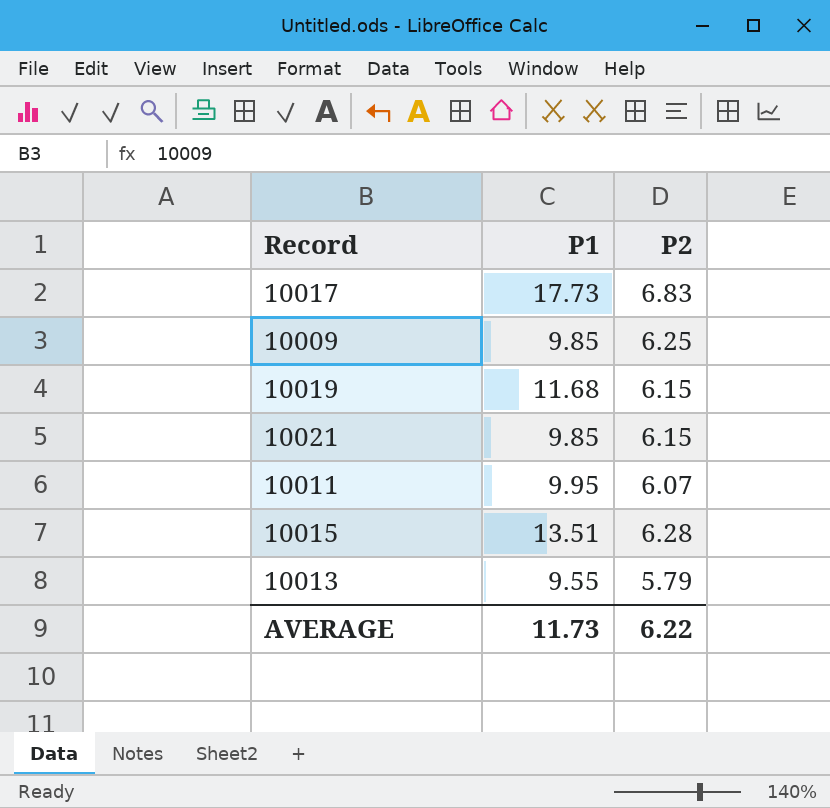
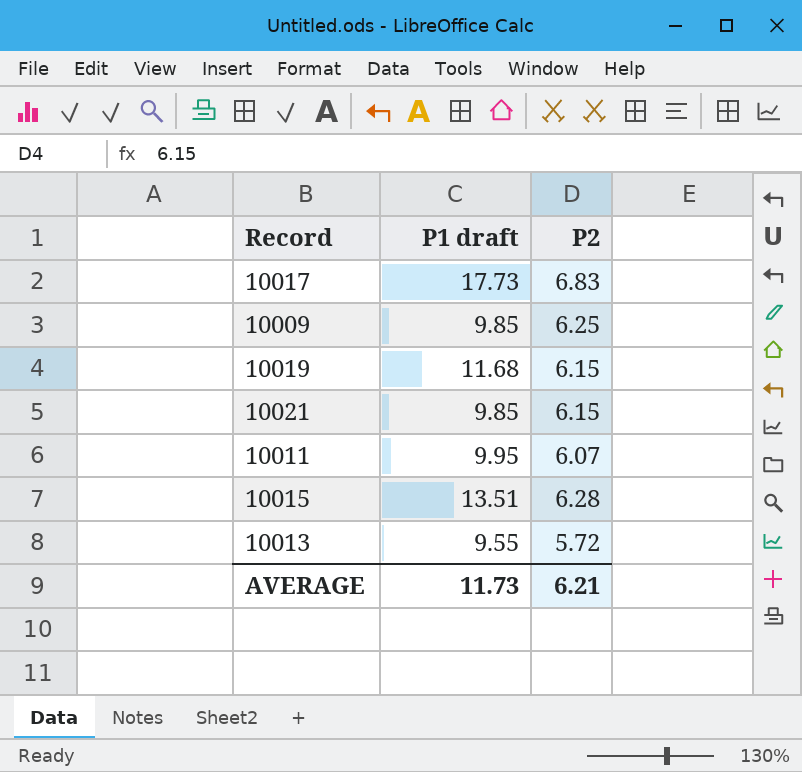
column name: P1 -> P1 draft
10013 | P2: 5.79 -> 5.72
AVERAGE | P2: 6.22 -> 6.21

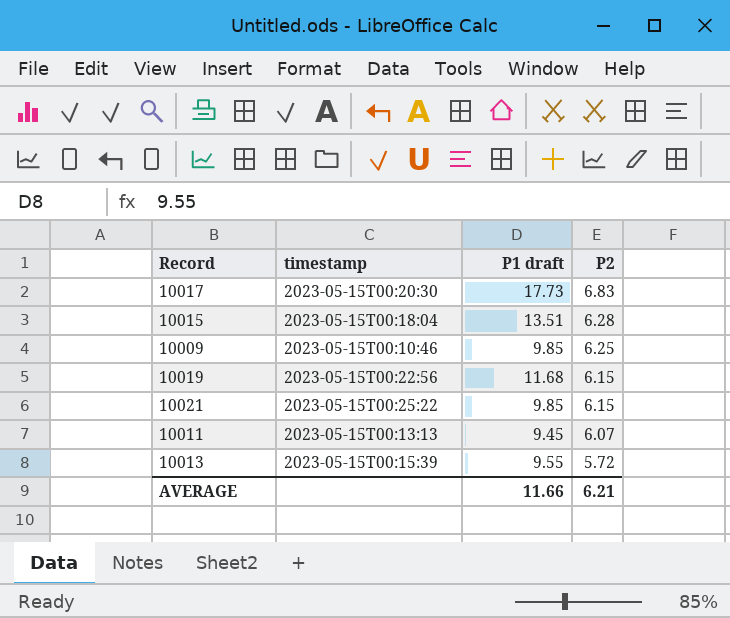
row order: none -> P2 descending
column timestamp | position: none -> 2
10011 | P1 draft: 9.95 -> 9.45
AVERAGE | P1 draft: 11.73 -> 11.66

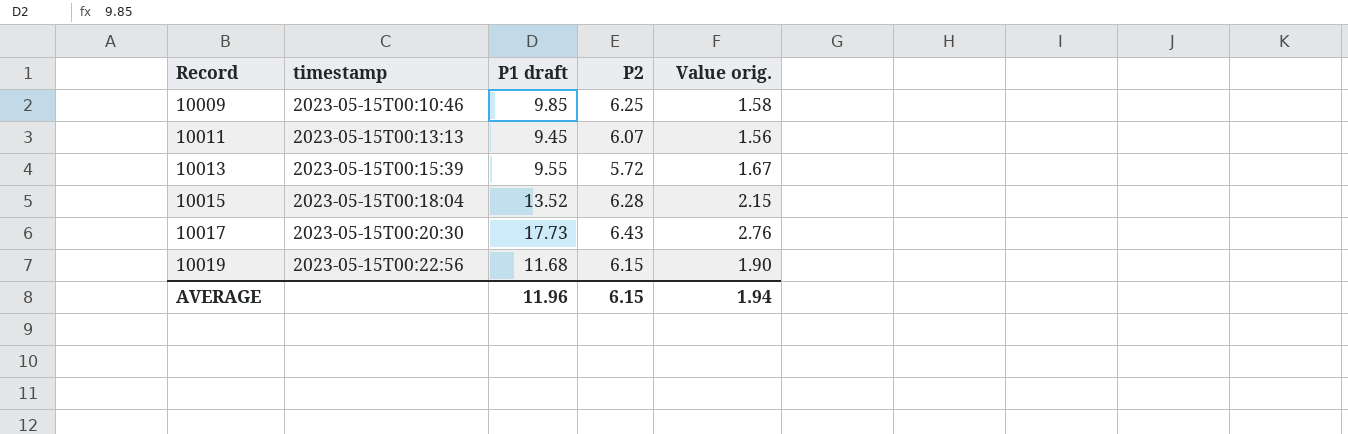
row order: P2 descending -> Record ascending
column Value orig. | formula: none -> [P1 draft] / [P2]
row 10021: 2023-05-15T00:25:22 | 9.85 | 6.15 -> none
10015 | P1 draft: 13.51 -> 13.52
10017 | P2: 6.83 -> 6.43
AVERAGE | P1 draft: 11.66 -> 11.96
AVERAGE | P2: 6.21 -> 6.15

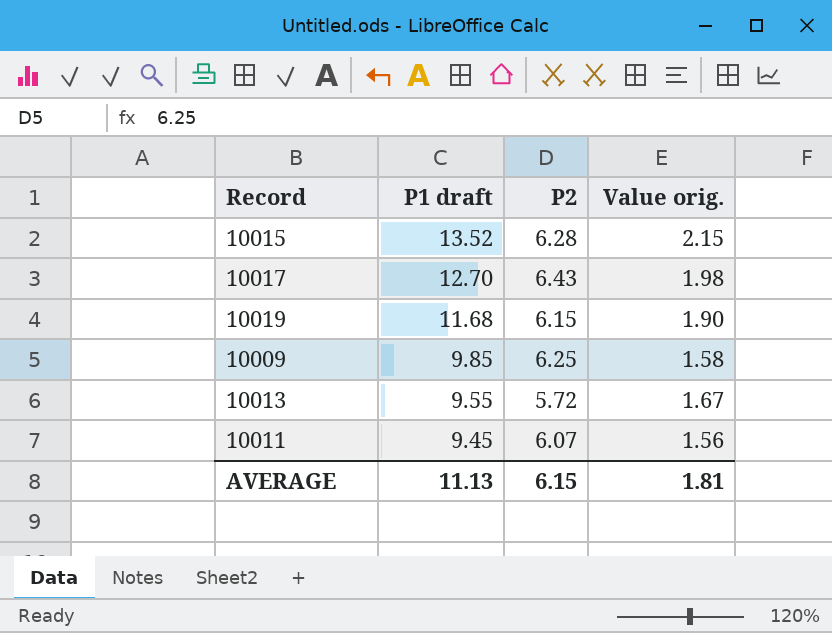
row order: Record ascending -> P1 draft descending
column timestamp | position: 2 -> none
10017 | P1 draft: 17.73 -> 12.70
10017 | Value orig.: 2.76 -> 1.98
AVERAGE | P1 draft: 11.96 -> 11.13
AVERAGE | Value orig.: 1.94 -> 1.81

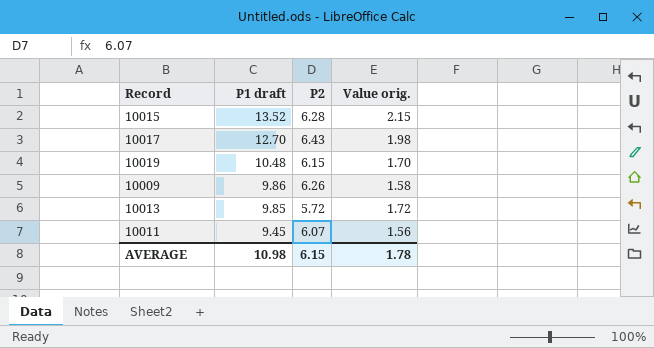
10019 | P1 draft: 11.68 -> 10.48
10019 | Value orig.: 1.90 -> 1.70
10009 | P1 draft: 9.85 -> 9.86
10009 | P2: 6.25 -> 6.26
10013 | P1 draft: 9.55 -> 9.85
10013 | Value orig.: 1.67 -> 1.72
AVERAGE | P1 draft: 11.13 -> 10.98
AVERAGE | Value orig.: 1.81 -> 1.78

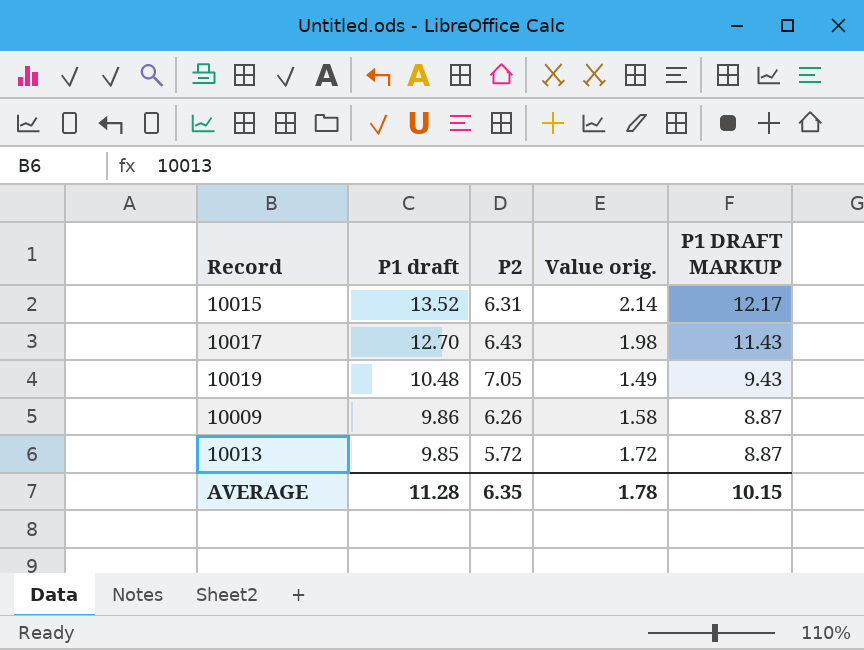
column P1 DRAFT MARKUP | formula: none -> [P1 draft] * 0.9
row 10011: 9.45 | 6.07 | 1.56 -> none
10015 | P2: 6.28 -> 6.31
10015 | Value orig.: 2.15 -> 2.14
10019 | P2: 6.15 -> 7.05
10019 | Value orig.: 1.70 -> 1.49
AVERAGE | P1 draft: 10.98 -> 11.28
AVERAGE | P2: 6.15 -> 6.35

